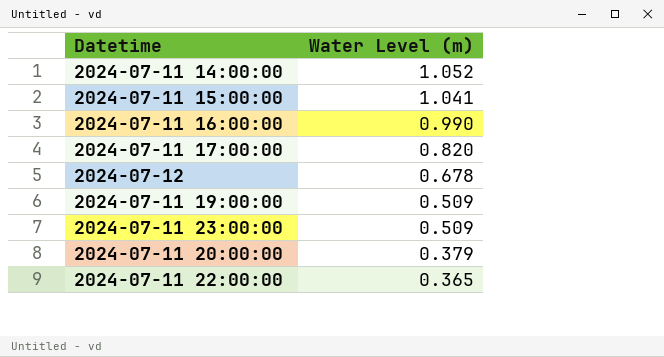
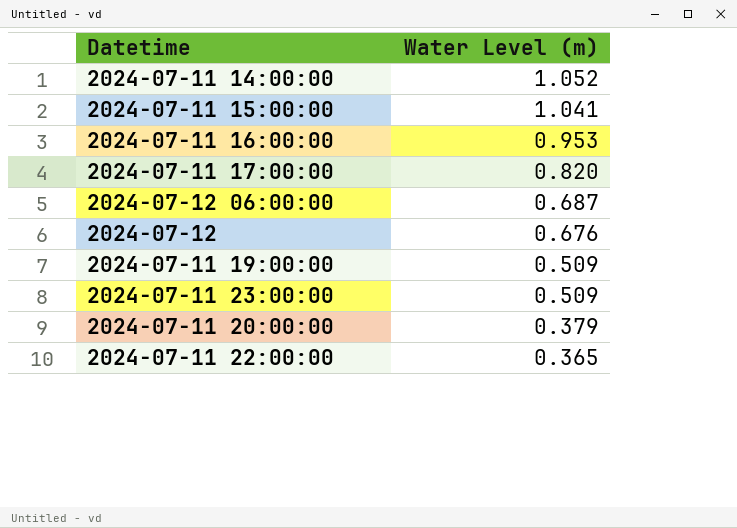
2024-07-11 16:00:00 | Water Level (m): 0.990 -> 0.953
row 2024-07-12 06:00:00: none -> 0.687
2024-07-12 | Water Level (m): 0.678 -> 0.676

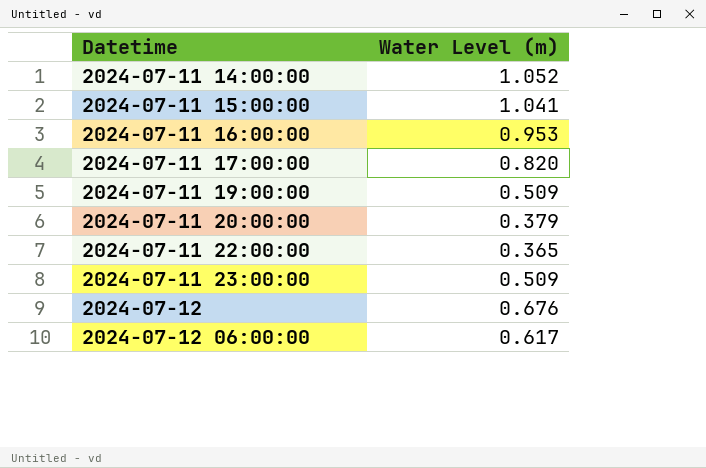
row order: Water Level (m) descending -> Datetime ascending
2024-07-12 06:00:00 | Water Level (m): 0.687 -> 0.617

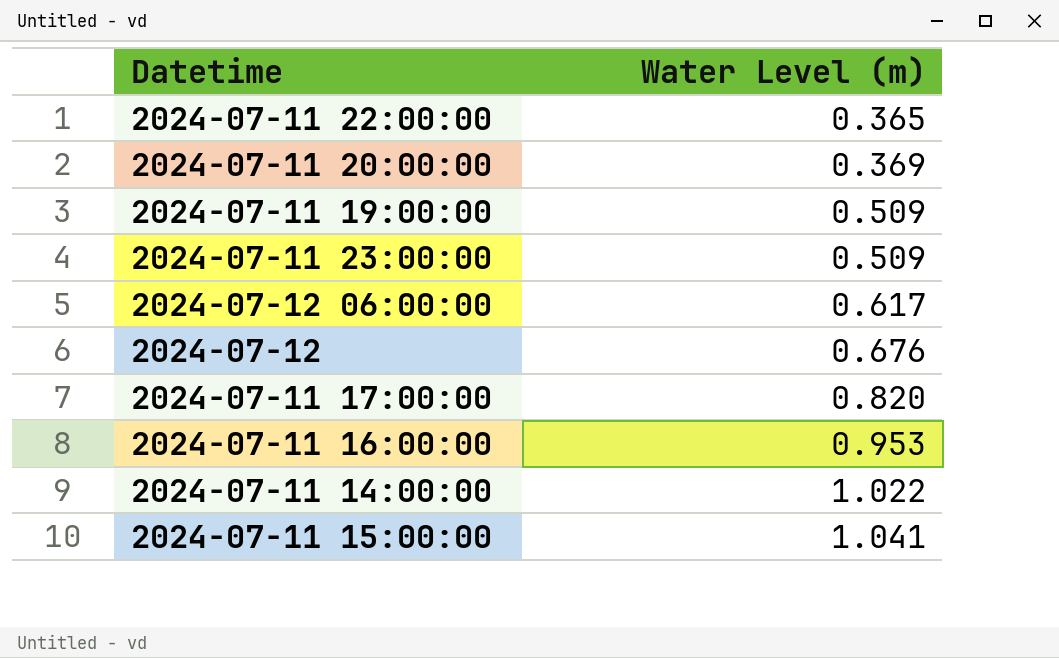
row order: Datetime ascending -> Water Level (m) ascending
2024-07-11 20:00:00 | Water Level (m): 0.379 -> 0.369
2024-07-11 14:00:00 | Water Level (m): 1.052 -> 1.022

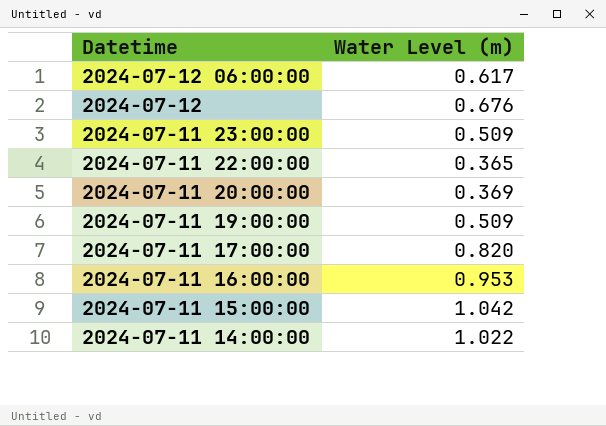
row order: Water Level (m) ascending -> Datetime descending
2024-07-11 15:00:00 | Water Level (m): 1.041 -> 1.042

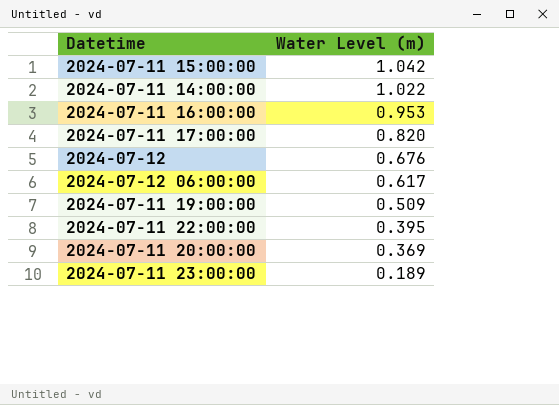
row order: Datetime descending -> Water Level (m) descending
2024-07-11 22:00:00 | Water Level (m): 0.365 -> 0.395
2024-07-11 23:00:00 | Water Level (m): 0.509 -> 0.189

